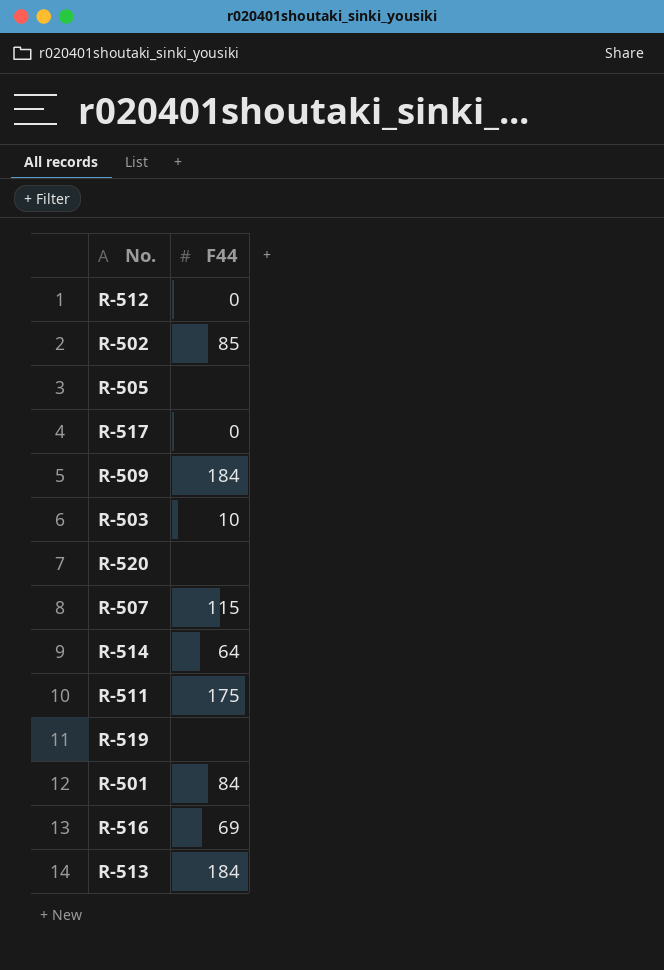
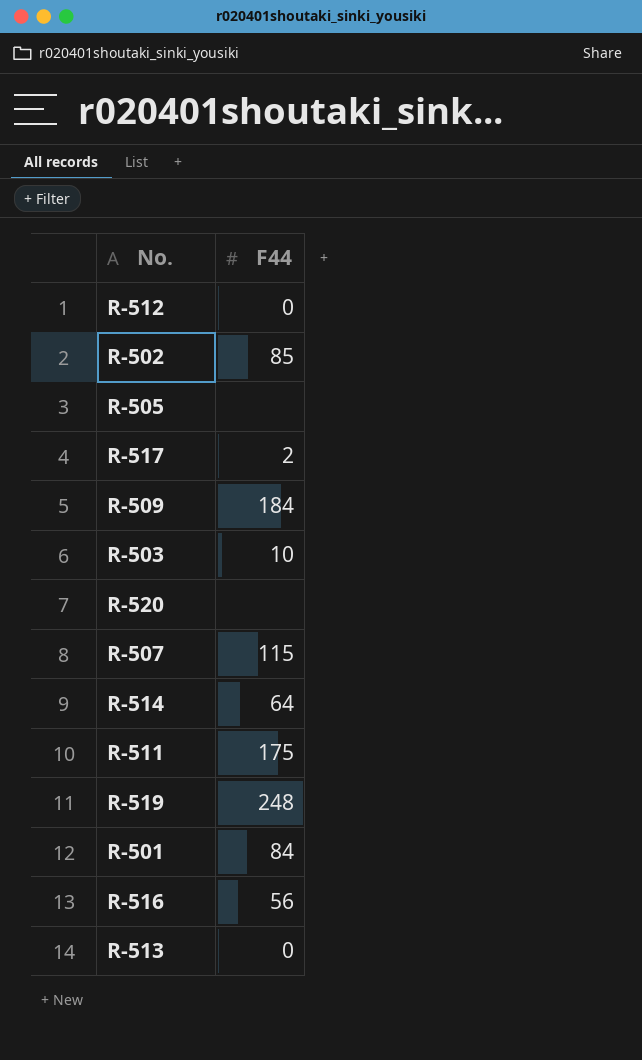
R-517 | F44: 0 -> 2
R-519 | F44: none -> 248
R-516 | F44: 69 -> 56
R-513 | F44: 184 -> 0

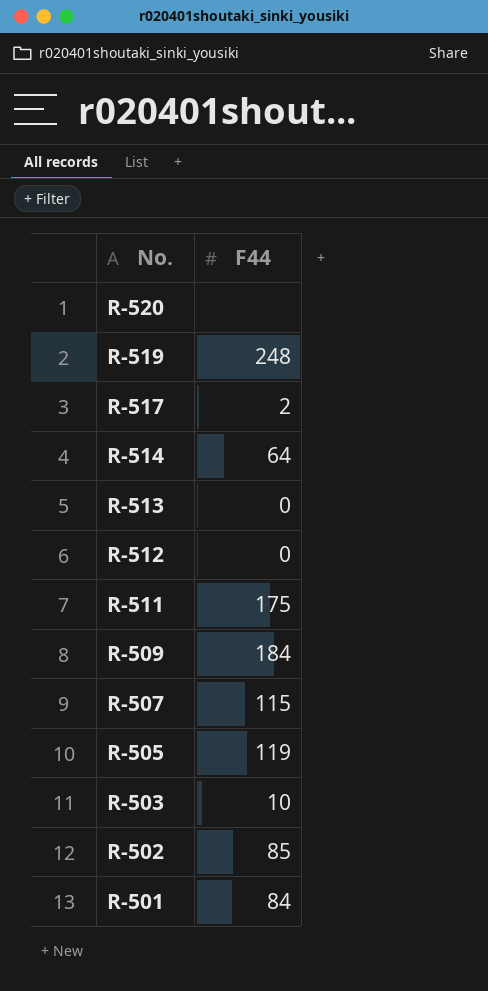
row order: none -> No. descending
row R-516: 56 -> none
R-505 | F44: none -> 119

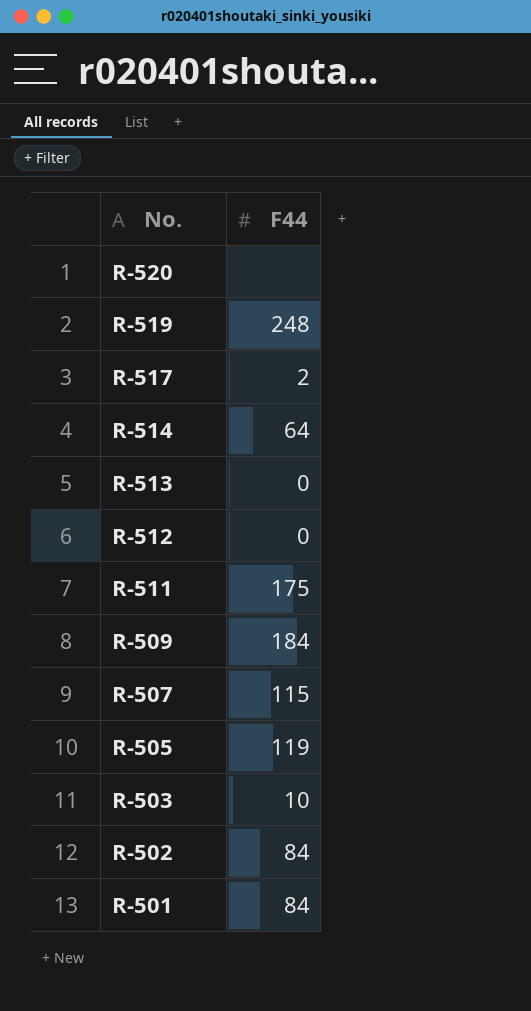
R-502 | F44: 85 -> 84

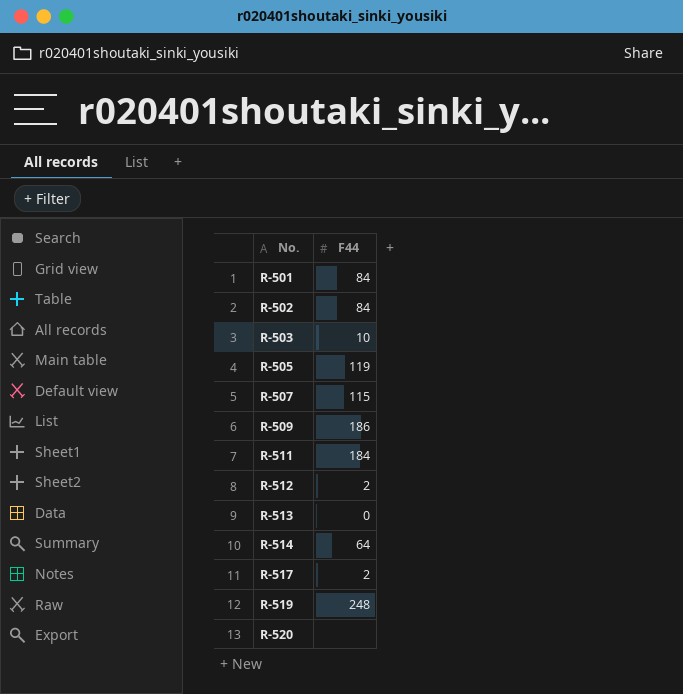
row order: No. descending -> No. ascending
R-509 | F44: 184 -> 186
R-511 | F44: 175 -> 184
R-512 | F44: 0 -> 2

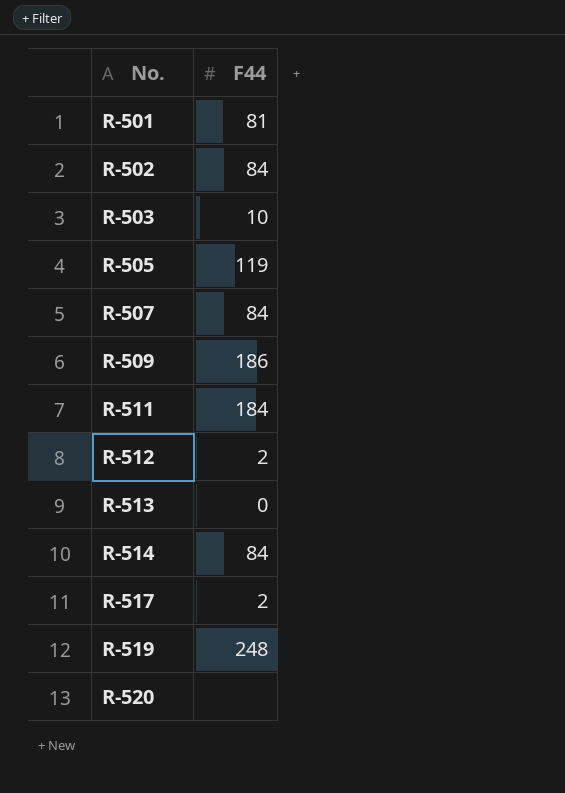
R-501 | F44: 84 -> 81
R-507 | F44: 115 -> 84
R-514 | F44: 64 -> 84

